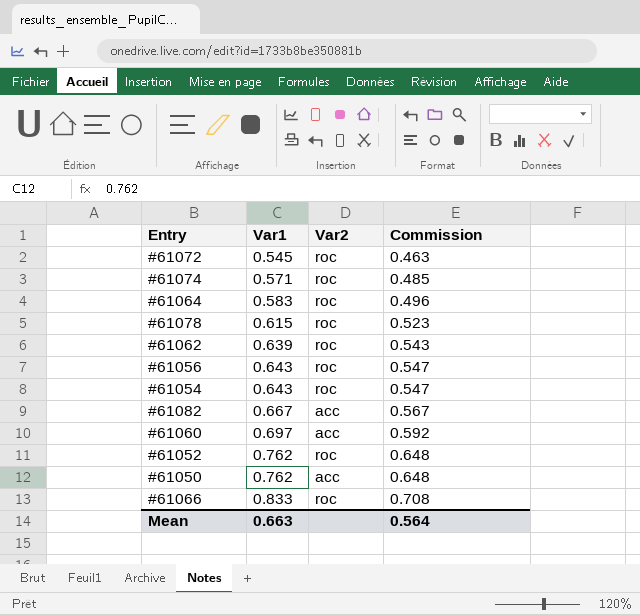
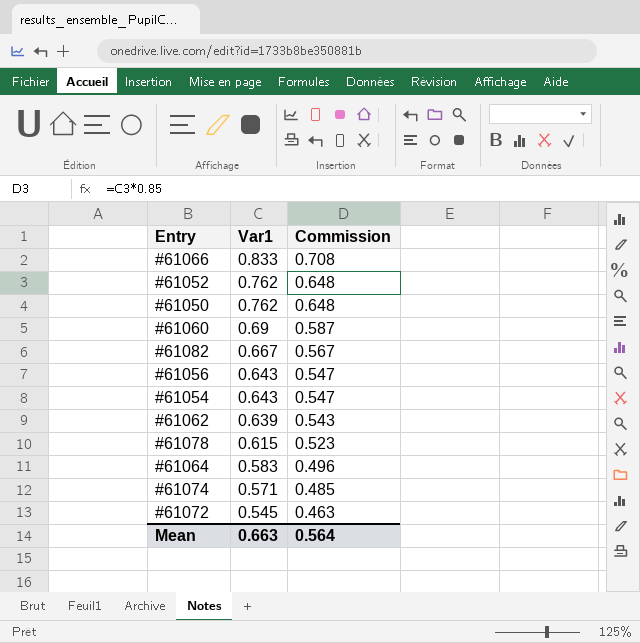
row order: Var1 ascending -> Var1 descending
column Var2 | position: 3 -> none
#61060 | Var1: 0.697 -> 0.69
#61060 | Commission: 0.592 -> 0.587

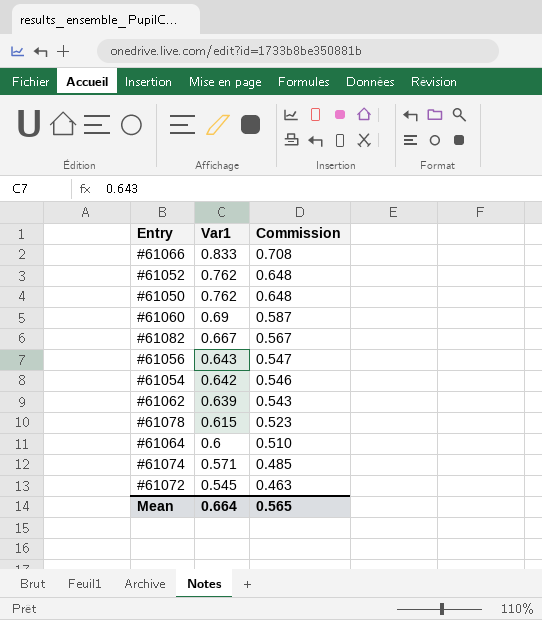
#61054 | Var1: 0.643 -> 0.642
#61054 | Commission: 0.547 -> 0.546
#61064 | Var1: 0.583 -> 0.6
#61064 | Commission: 0.496 -> 0.510
Mean | Var1: 0.663 -> 0.664
Mean | Commission: 0.564 -> 0.565

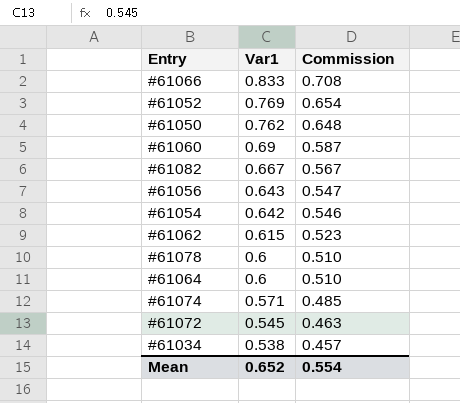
#61052 | Var1: 0.762 -> 0.769
#61052 | Commission: 0.648 -> 0.654
#61062 | Var1: 0.639 -> 0.615
#61062 | Commission: 0.543 -> 0.523
#61078 | Var1: 0.615 -> 0.6
#61078 | Commission: 0.523 -> 0.510
row #61034: none -> 0.538 | 0.457
Mean | Var1: 0.664 -> 0.652
Mean | Commission: 0.565 -> 0.554

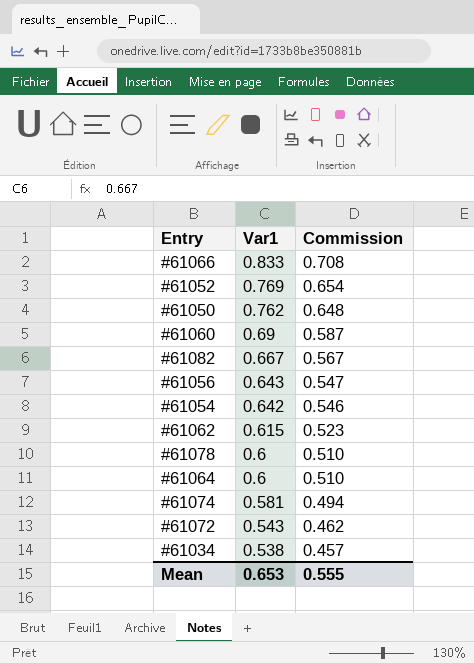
#61074 | Var1: 0.571 -> 0.581
#61074 | Commission: 0.485 -> 0.494
#61072 | Var1: 0.545 -> 0.543
#61072 | Commission: 0.463 -> 0.462
Mean | Var1: 0.652 -> 0.653
Mean | Commission: 0.554 -> 0.555

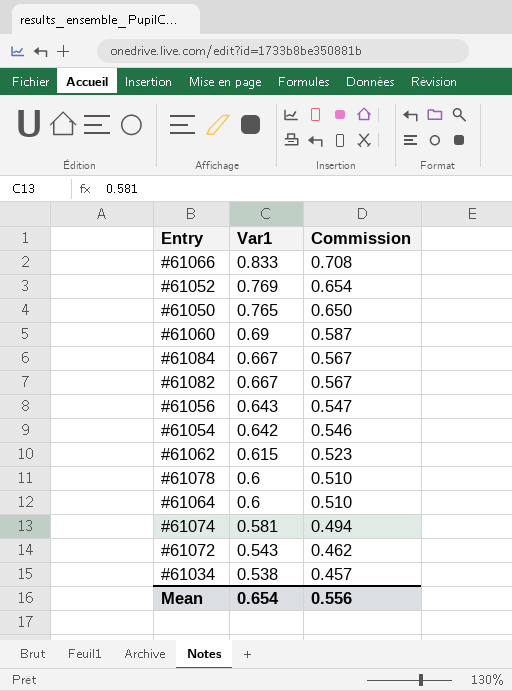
#61050 | Var1: 0.762 -> 0.765
#61050 | Commission: 0.648 -> 0.650
row #61084: none -> 0.667 | 0.567
Mean | Var1: 0.653 -> 0.654
Mean | Commission: 0.555 -> 0.556

